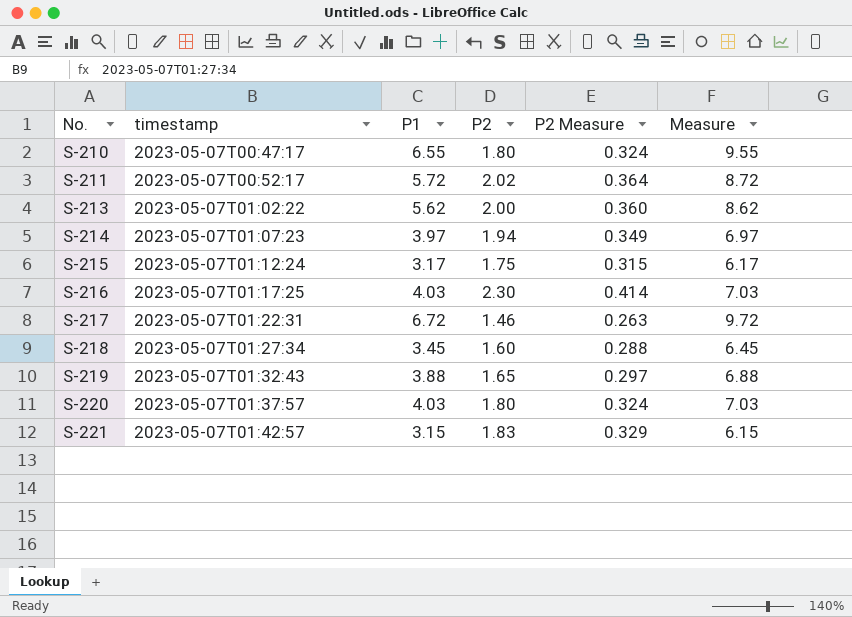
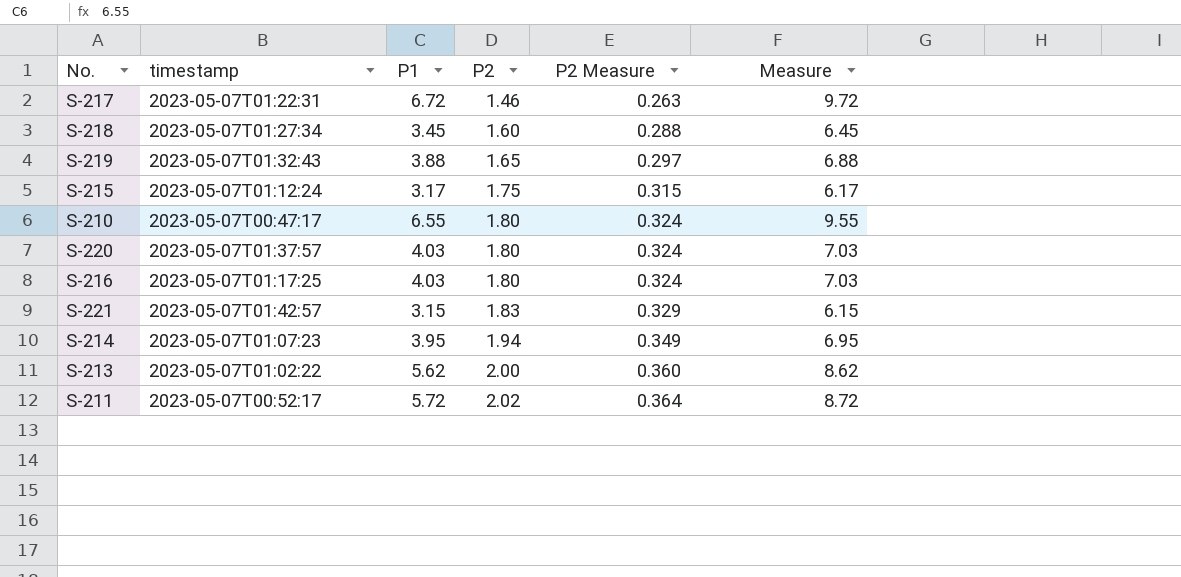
row order: No. ascending -> P2 ascending
S-216 | P2: 2.30 -> 1.80
S-216 | P2 Measure: 0.414 -> 0.324
S-214 | P1: 3.97 -> 3.95
S-214 | Measure: 6.97 -> 6.95

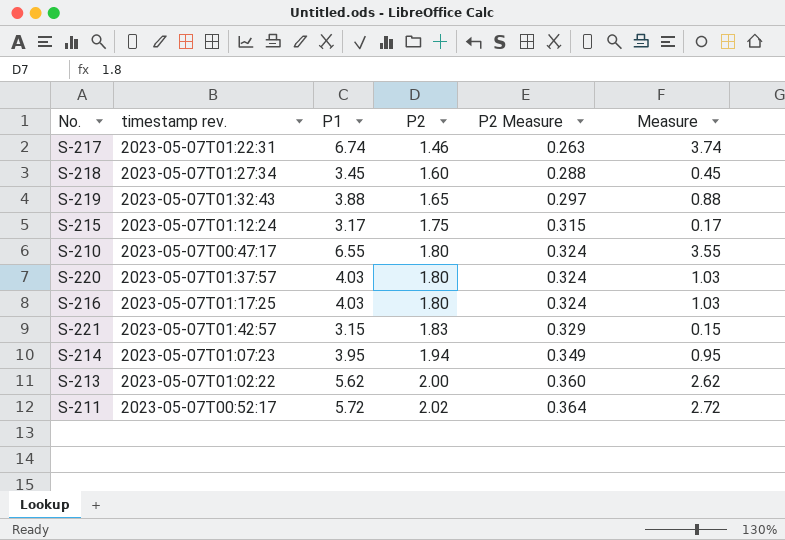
column name: timestamp -> timestamp rev.
column Measure | formula: [P1] + 3 -> [P1] - 3
S-217 | P1: 6.72 -> 6.74

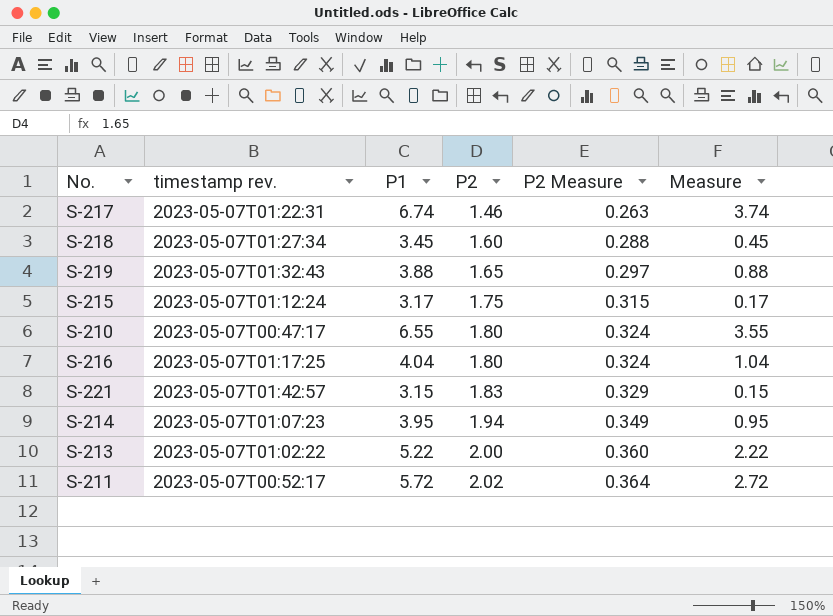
row S-220: 2023-05-07T01:37:57 | 4.03 | 1.80 | 0.324 | 1.03 -> none
S-216 | P1: 4.03 -> 4.04
S-216 | Measure: 1.03 -> 1.04
S-213 | P1: 5.62 -> 5.22
S-213 | Measure: 2.62 -> 2.22

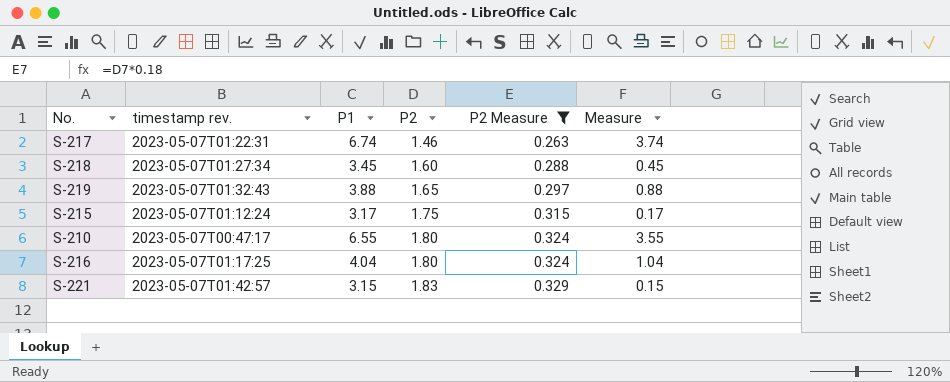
filter: none -> P2 Measure <= 0.329

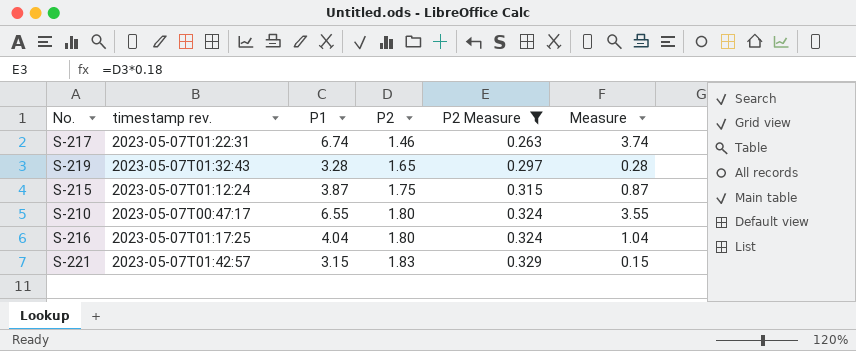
row S-218: 2023-05-07T01:27:34 | 3.45 | 1.60 | 0.288 | 0.45 -> none
S-219 | P1: 3.88 -> 3.28
S-219 | Measure: 0.88 -> 0.28
S-215 | P1: 3.17 -> 3.87
S-215 | Measure: 0.17 -> 0.87

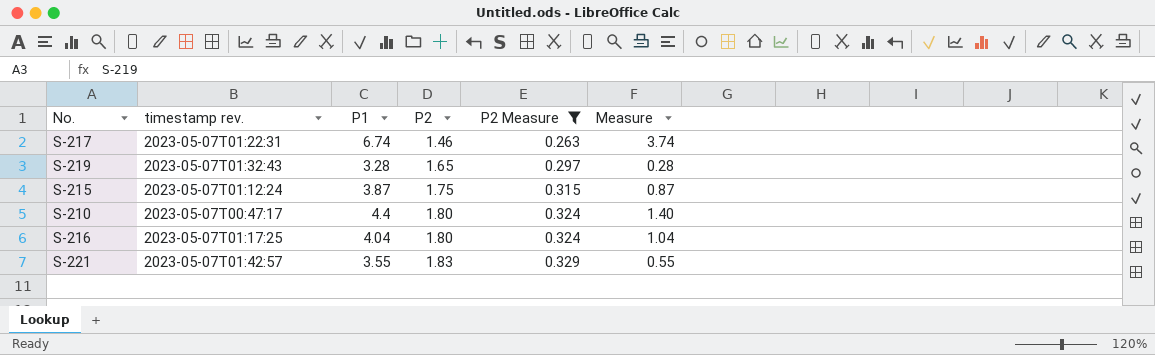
S-210 | P1: 6.55 -> 4.4
S-210 | Measure: 3.55 -> 1.40
S-221 | P1: 3.15 -> 3.55
S-221 | Measure: 0.15 -> 0.55

